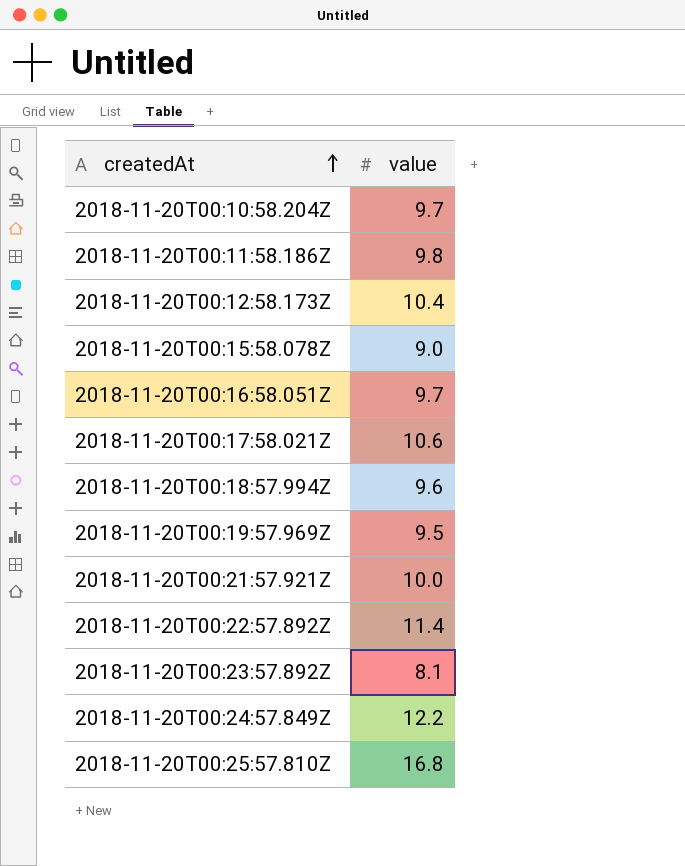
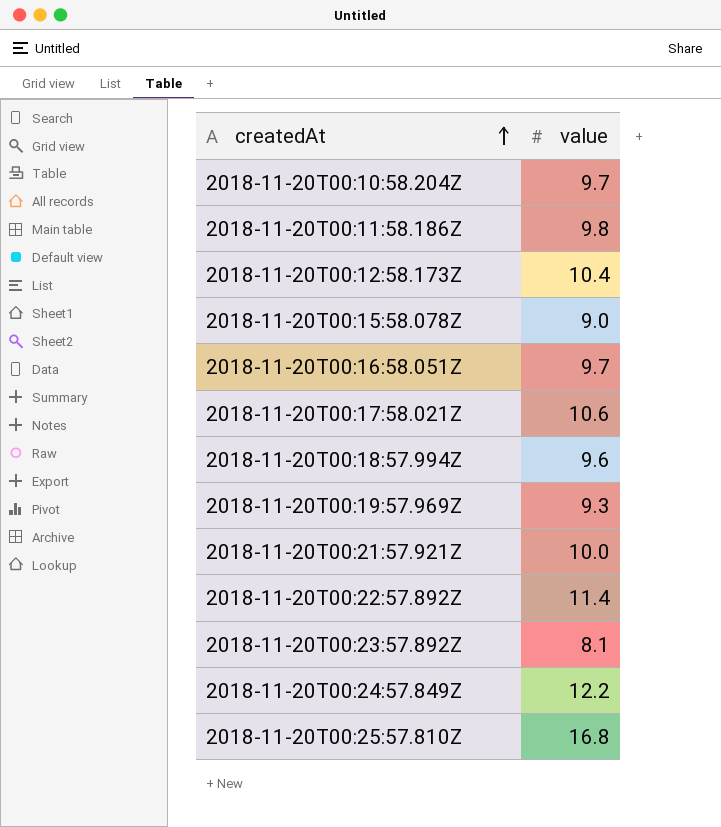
2018-11-20T00:19:57.969Z | value: 9.5 -> 9.3

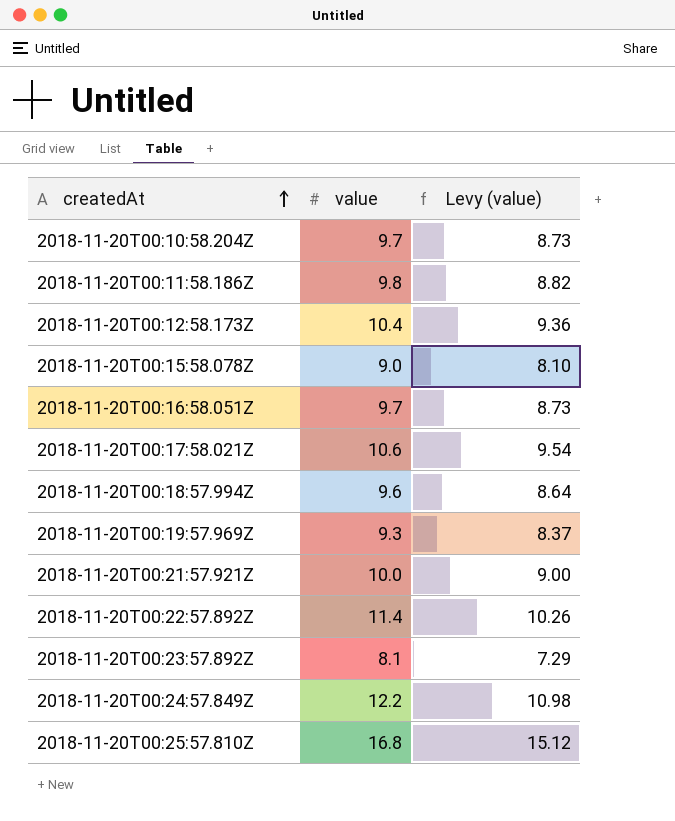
column Levy (value) | formula: none -> [value] * 0.9

